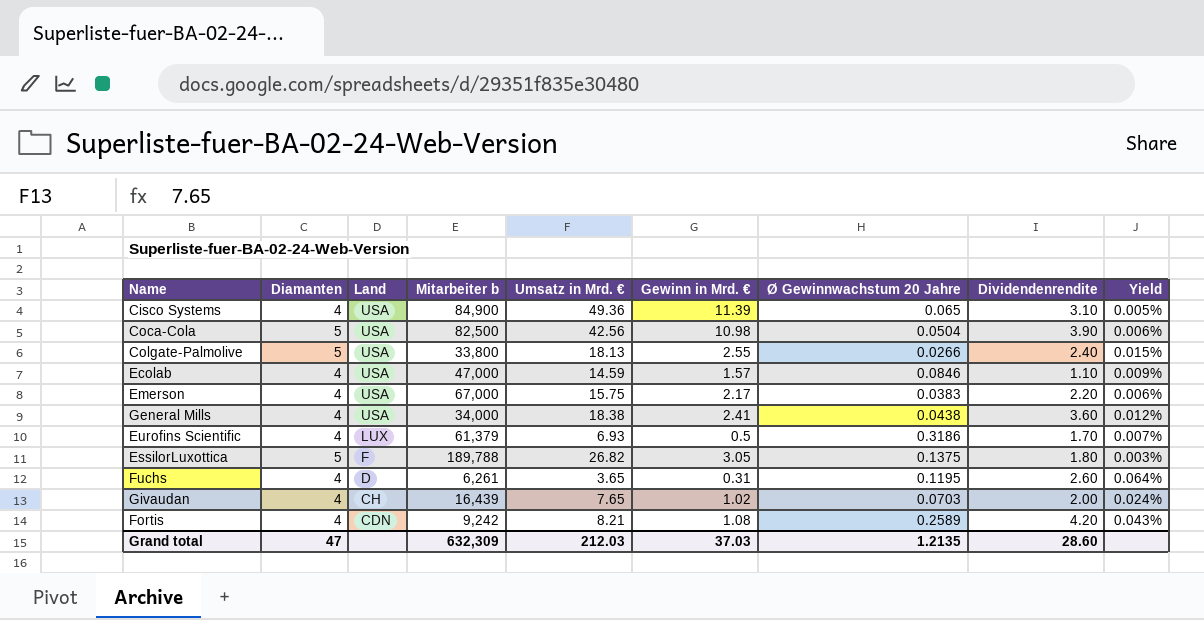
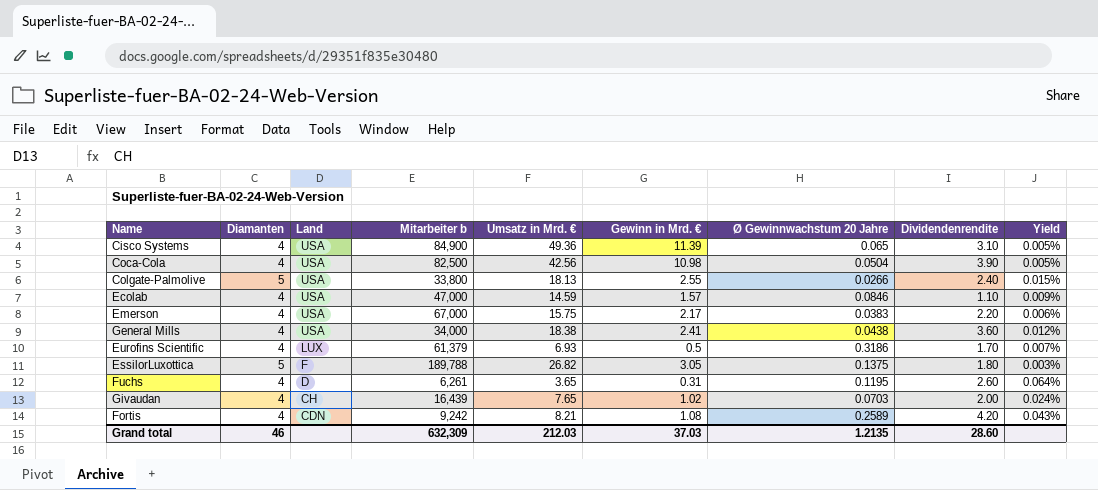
Coca-Cola | Diamanten: 5 -> 4
Coca-Cola | Yield: 0.006% -> 0.005%
Grand total | Diamanten: 47 -> 46

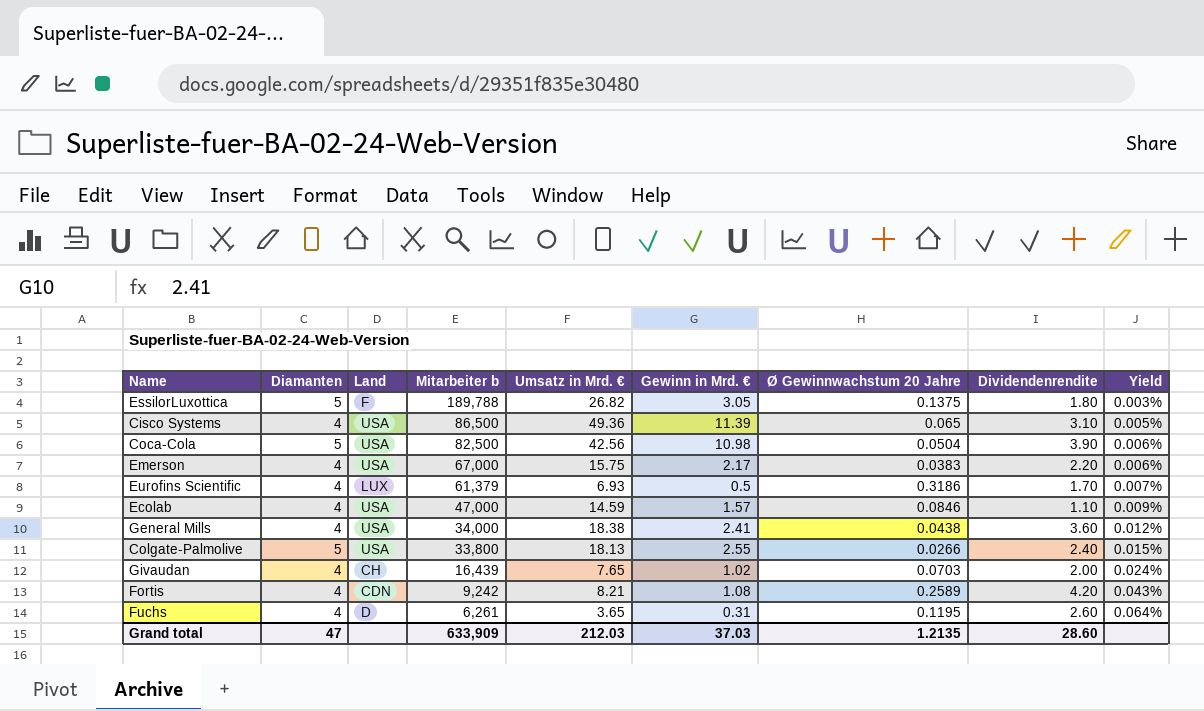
row order: Land descending -> Mitarbeiter b descending
Cisco Systems | Mitarbeiter b: 84,900 -> 86,500
Coca-Cola | Diamanten: 4 -> 5
Coca-Cola | Yield: 0.005% -> 0.006%
Grand total | Diamanten: 46 -> 47
Grand total | Mitarbeiter b: 632,309 -> 633,909

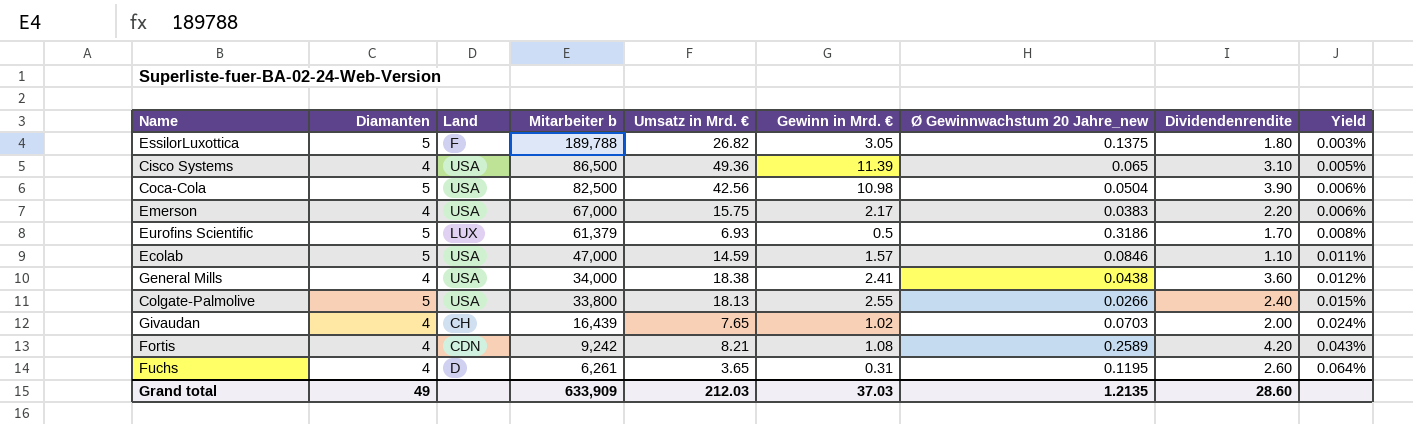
column name: Ø Gewinnwachstum 20 Jahre -> Ø Gewinnwachstum 20 Jahre_new
Eurofins Scientific | Diamanten: 4 -> 5
Eurofins Scientific | Yield: 0.007% -> 0.008%
Ecolab | Diamanten: 4 -> 5
Ecolab | Yield: 0.009% -> 0.011%
Grand total | Diamanten: 47 -> 49

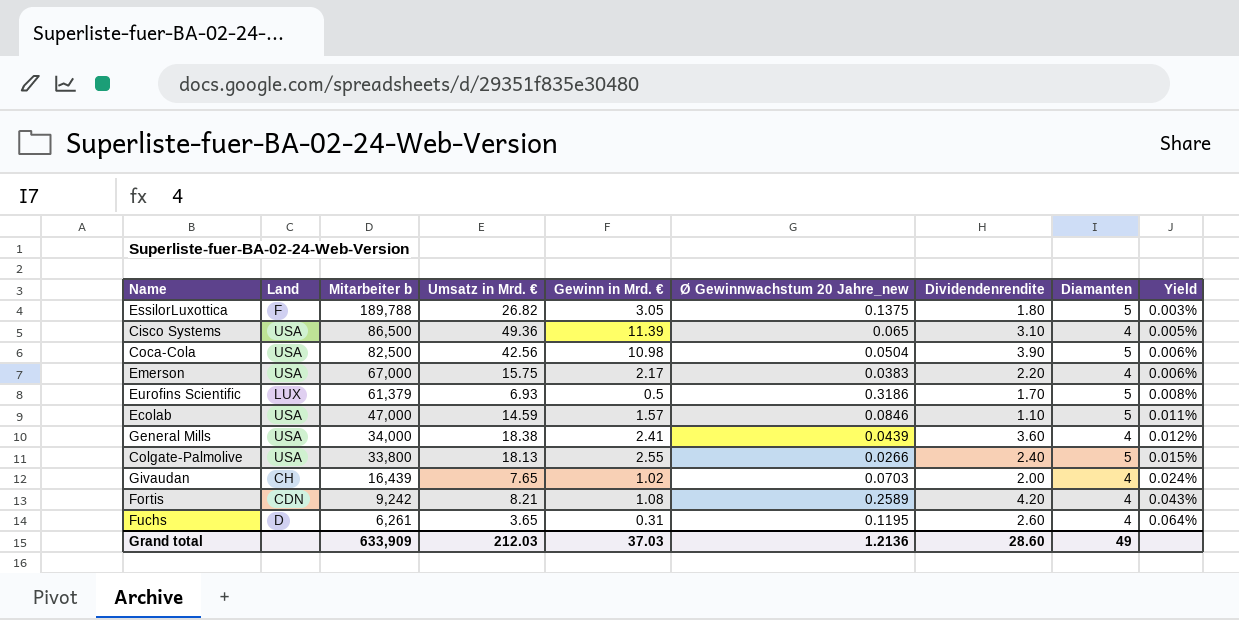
column Diamanten | position: 2 -> 8
General Mills | Ø Gewinnwachstum 20 Jahre_new: 0.0438 -> 0.0439
Grand total | Ø Gewinnwachstum 20 Jahre_new: 1.2135 -> 1.2136

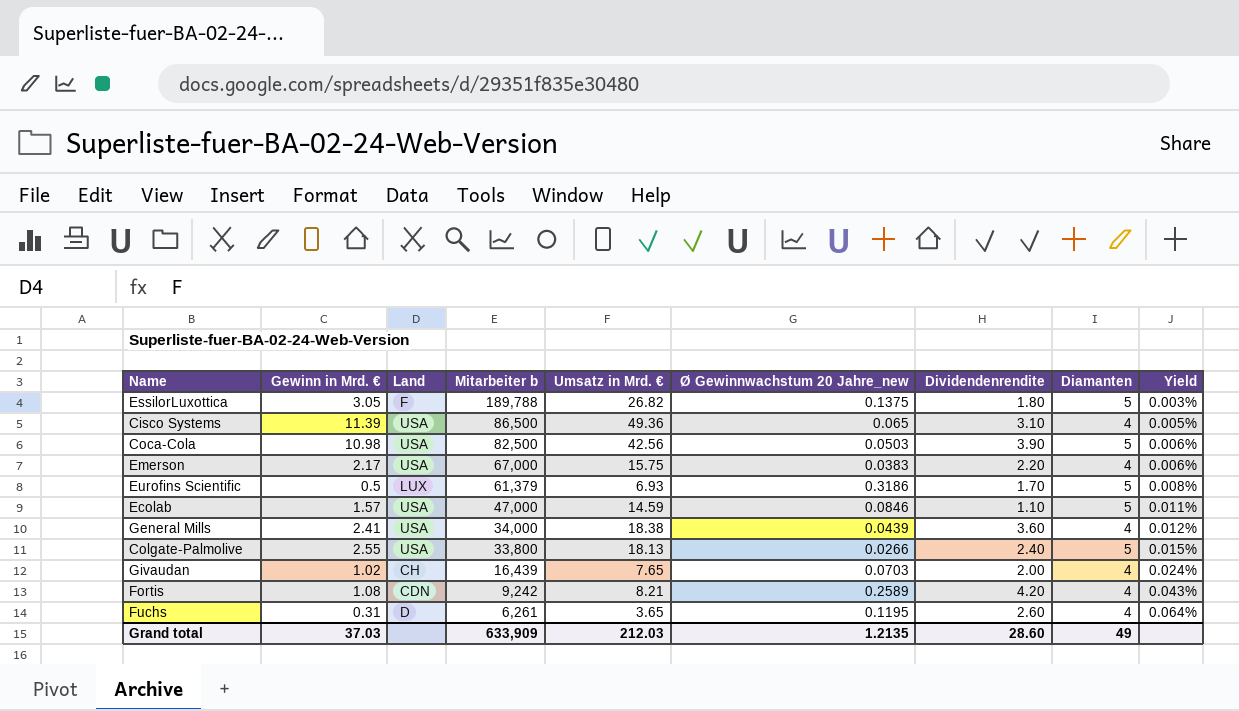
column Gewinn in Mrd. € | position: 5 -> 2
Coca-Cola | Ø Gewinnwachstum 20 Jahre_new: 0.0504 -> 0.0503
Grand total | Ø Gewinnwachstum 20 Jahre_new: 1.2136 -> 1.2135

